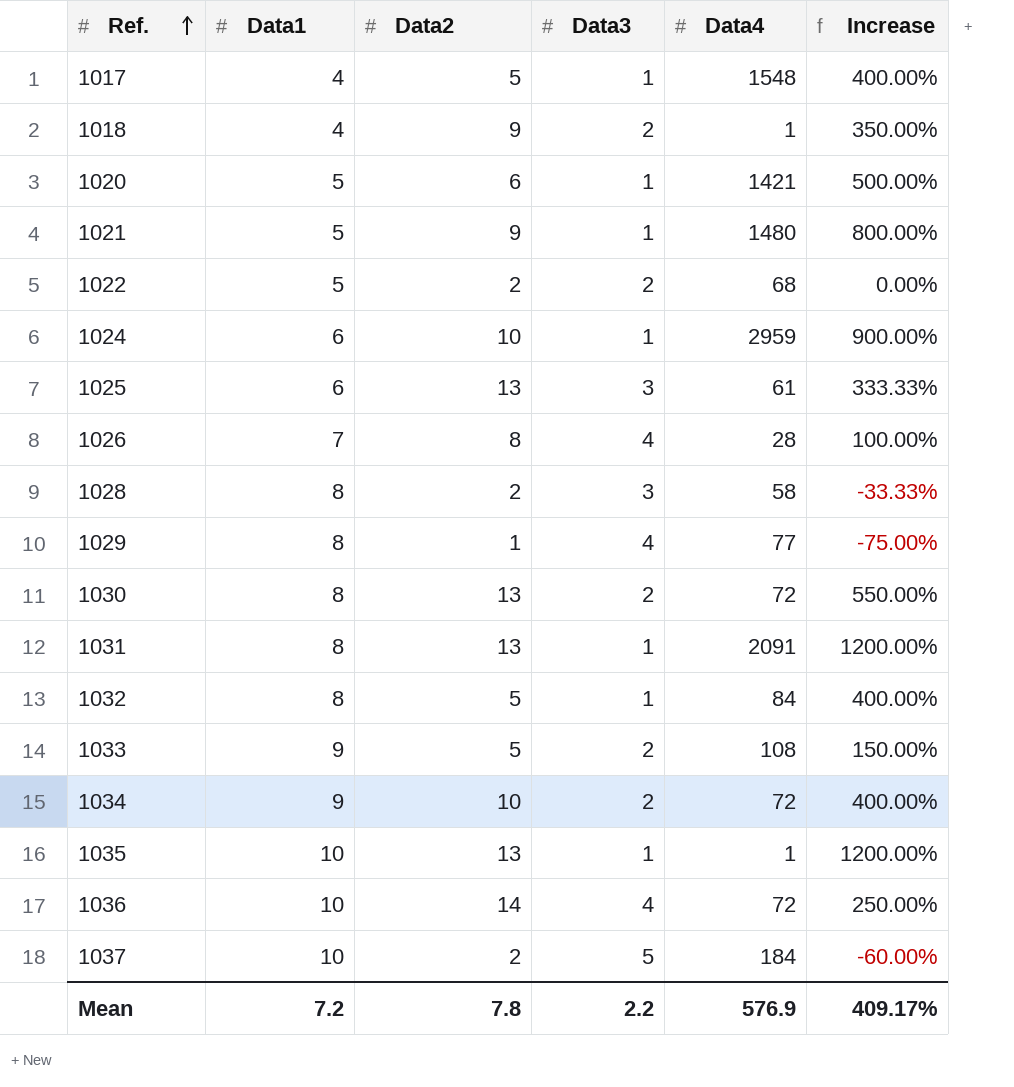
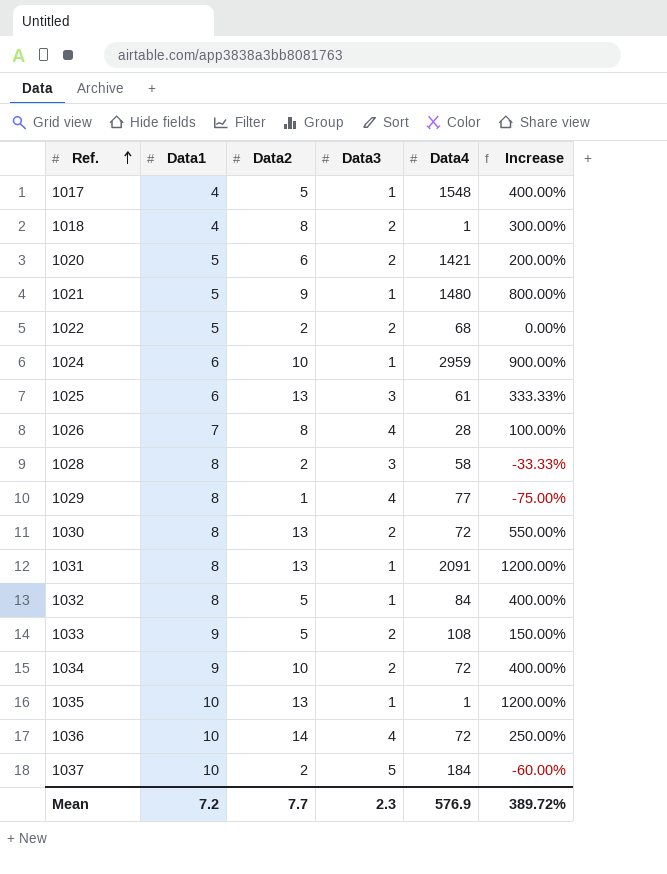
1018 | Data2: 9 -> 8
1018 | Increase: 350.00% -> 300.00%
1020 | Data3: 1 -> 2
1020 | Increase: 500.00% -> 200.00%
Mean | Data2: 7.8 -> 7.7
Mean | Data3: 2.2 -> 2.3
Mean | Increase: 409.17% -> 389.72%

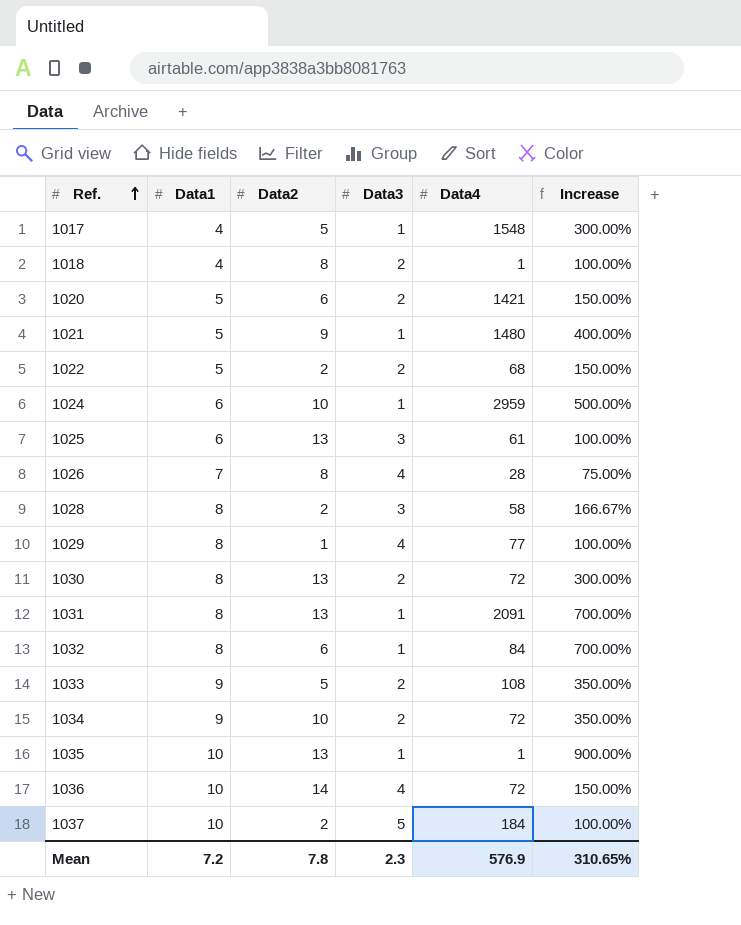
column Increase | formula: ([Data2] - [Data3]) / [Data3] -> ([Data1] - [Data3]) / [Data3]
1032 | Data2: 5 -> 6
Mean | Data2: 7.7 -> 7.8
Mean | Increase: 389.72% -> 310.65%

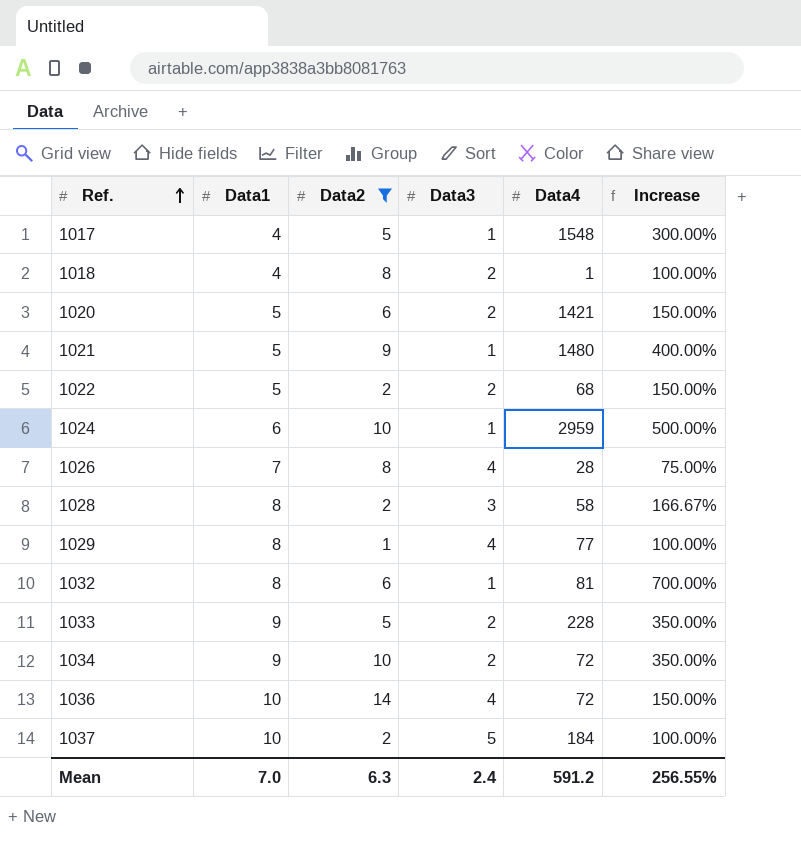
filter: none -> Data2 != 13
1032 | Data4: 84 -> 81
1033 | Data4: 108 -> 228
Mean | Data1: 7.2 -> 7.0
Mean | Data2: 7.8 -> 6.3
Mean | Data3: 2.3 -> 2.4
Mean | Data4: 576.9 -> 591.2
Mean | Increase: 310.65% -> 256.55%

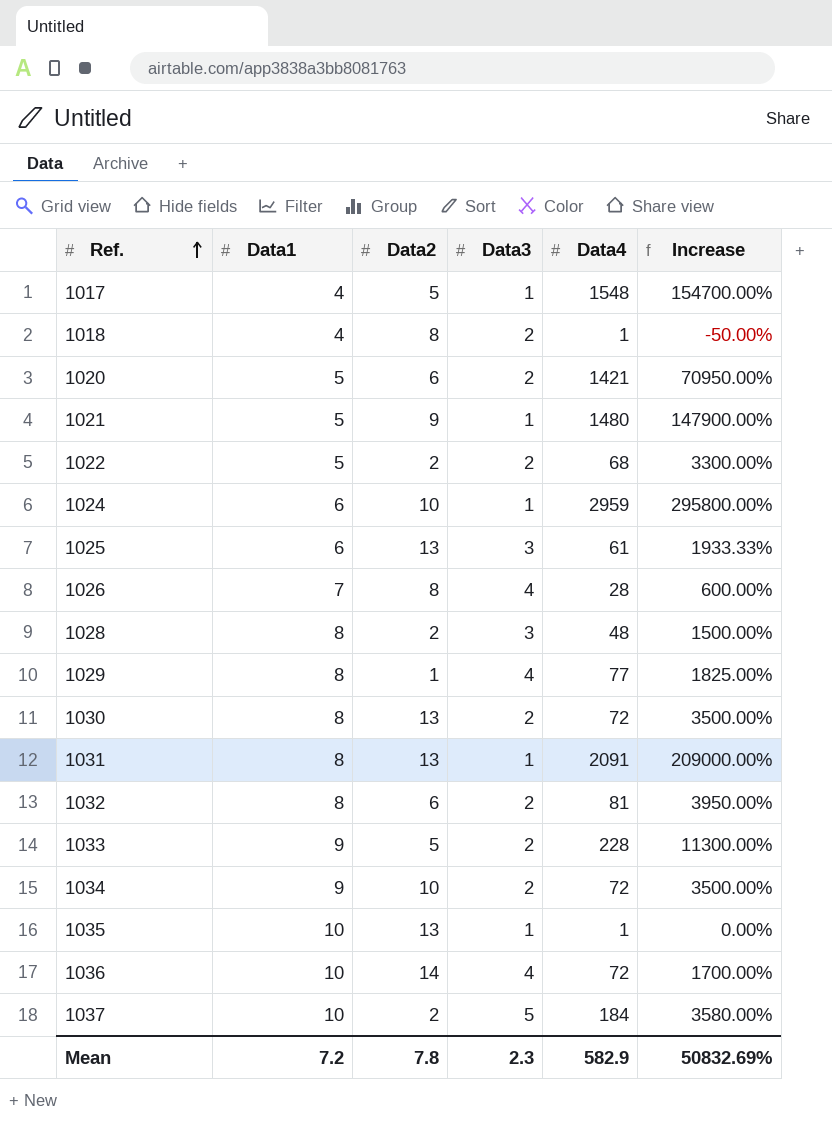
filter: Data2 != 13 -> none
column Increase | formula: ([Data1] - [Data3]) / [Data3] -> ([Data4] - [Data3]) / [Data3]
1028 | Data4: 58 -> 48
1032 | Data3: 1 -> 2
Mean | Data1: 7.0 -> 7.2
Mean | Data2: 6.3 -> 7.8
Mean | Data3: 2.4 -> 2.3
Mean | Data4: 591.2 -> 582.9
Mean | Increase: 256.55% -> 50832.69%

